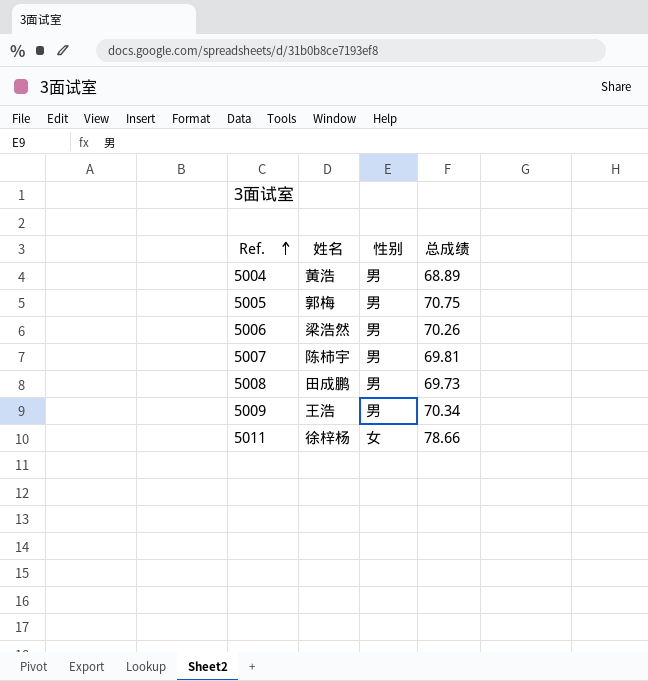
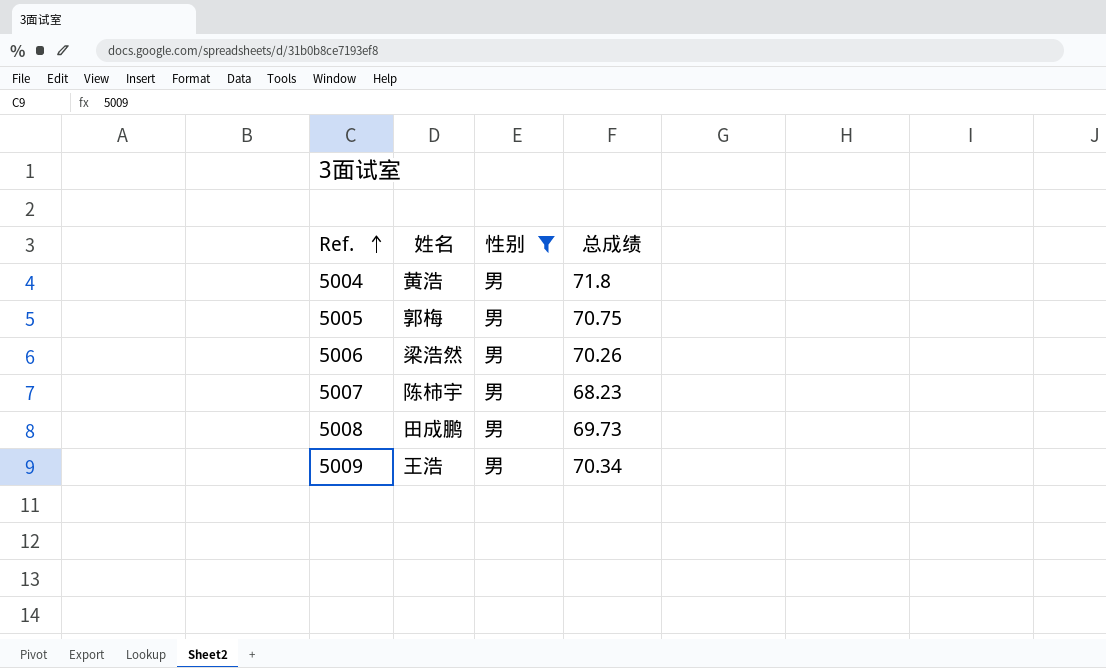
filter: none -> 性别 = 男
5004 | 总成绩: 68.89 -> 71.8
5007 | 总成绩: 69.81 -> 68.23

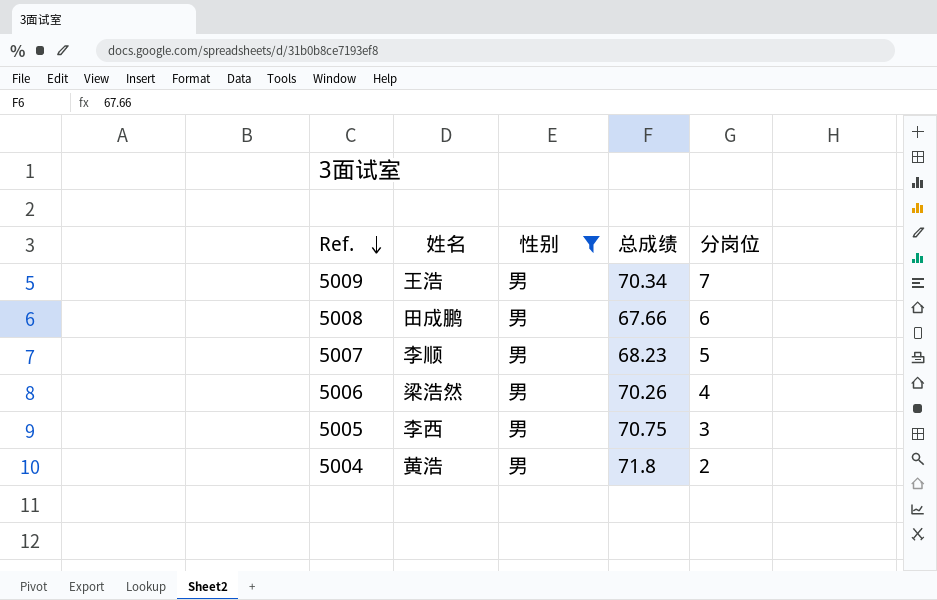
row order: Ref. ascending -> Ref. descending
column 分岗位 | position: none -> 5
5008 | 总成绩: 69.73 -> 67.66
5007 | 姓名: 陈柿宇 -> 李顺
5005 | 姓名: 郭梅 -> 李西

